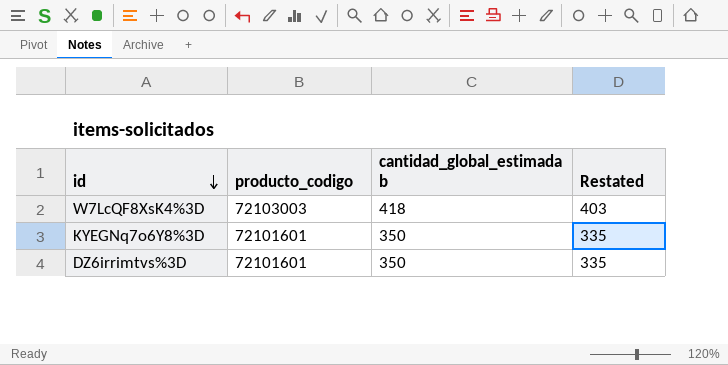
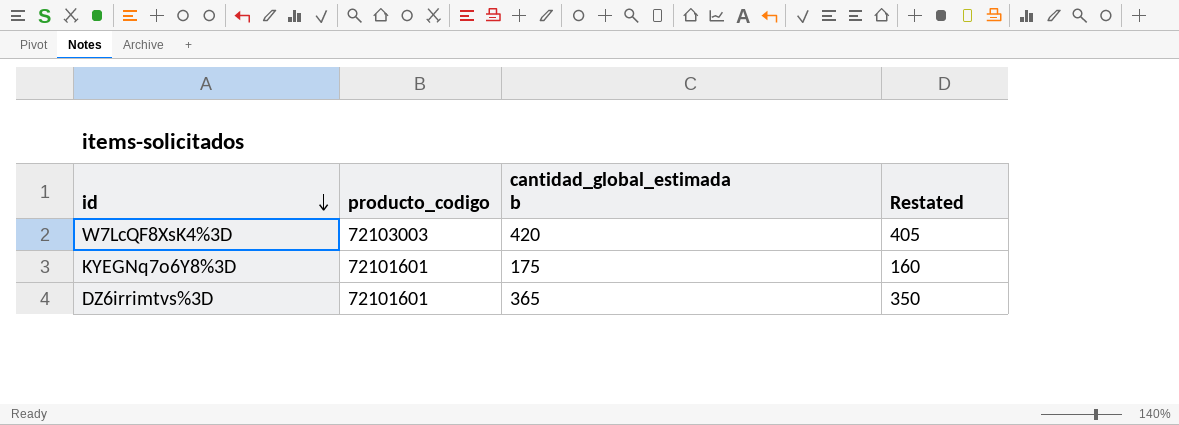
W7LcQF8XsK4%3D | cantidad_global_estimada b: 418 -> 420
W7LcQF8XsK4%3D | Restated: 403 -> 405
KYEGNq7o6Y8%3D | cantidad_global_estimada b: 350 -> 175
KYEGNq7o6Y8%3D | Restated: 335 -> 160
DZ6irrimtvs%3D | cantidad_global_estimada b: 350 -> 365
DZ6irrimtvs%3D | Restated: 335 -> 350

